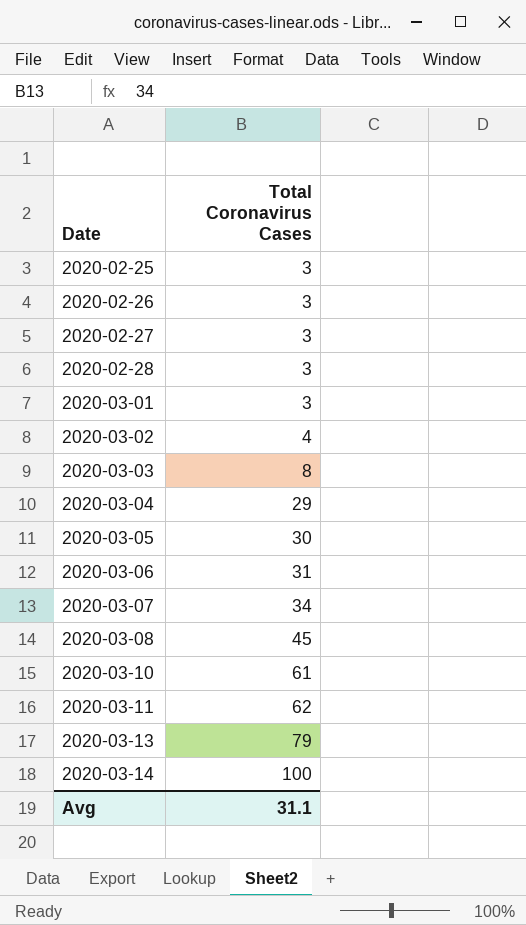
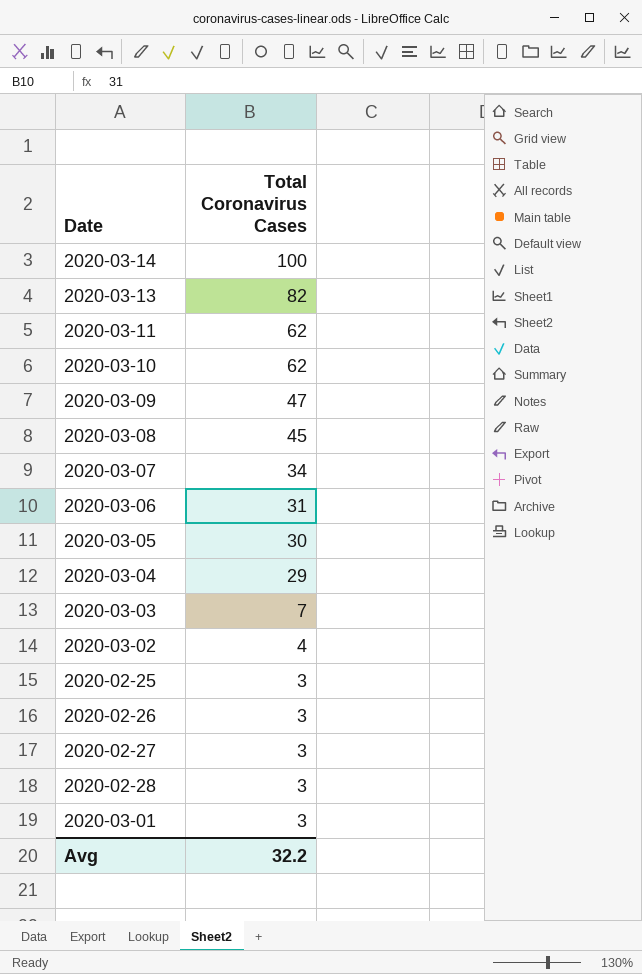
row order: Date ascending -> Total Coronavirus Cases descending
2020-03-13 | Total Coronavirus Cases: 79 -> 82
2020-03-10 | Total Coronavirus Cases: 61 -> 62
row 2020-03-09: none -> 47
2020-03-03 | Total Coronavirus Cases: 8 -> 7
Avg | Total Coronavirus Cases: 31.1 -> 32.2

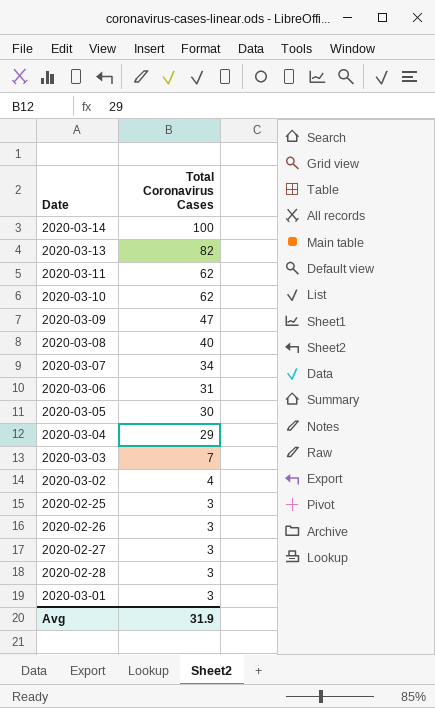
2020-03-08 | Total Coronavirus Cases: 45 -> 40
Avg | Total Coronavirus Cases: 32.2 -> 31.9

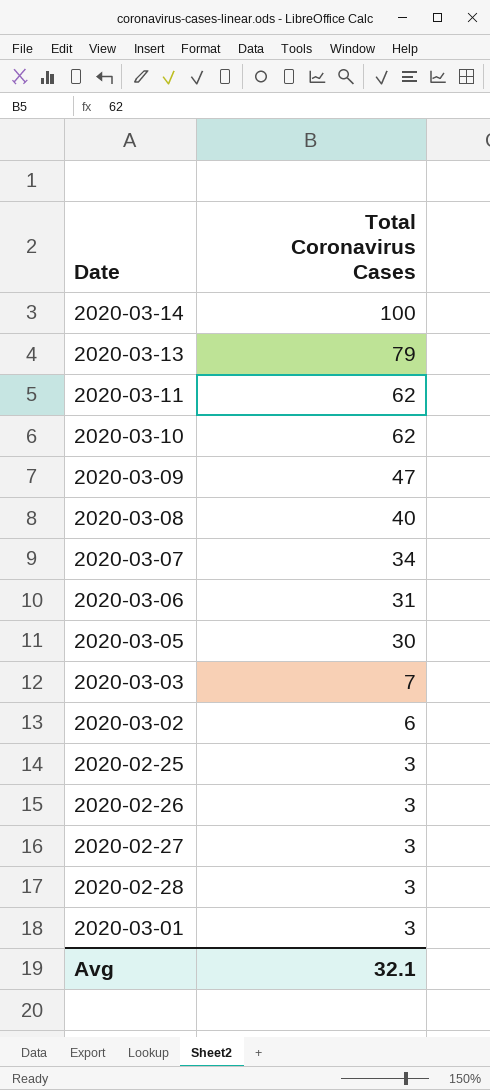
row 2020-03-04: 29 -> none
2020-03-13 | Total Coronavirus Cases: 82 -> 79
2020-03-02 | Total Coronavirus Cases: 4 -> 6
Avg | Total Coronavirus Cases: 31.9 -> 32.1

